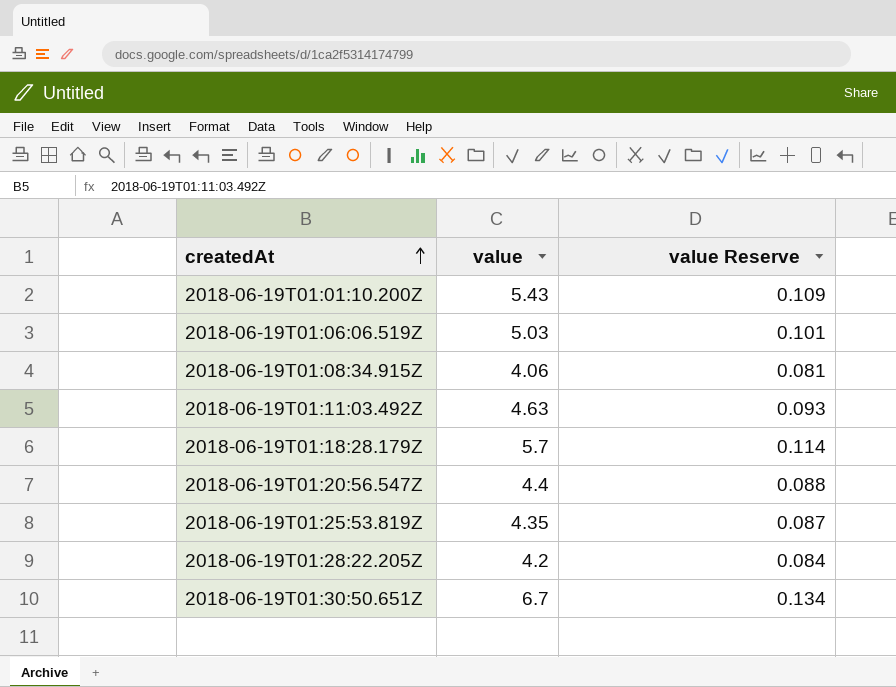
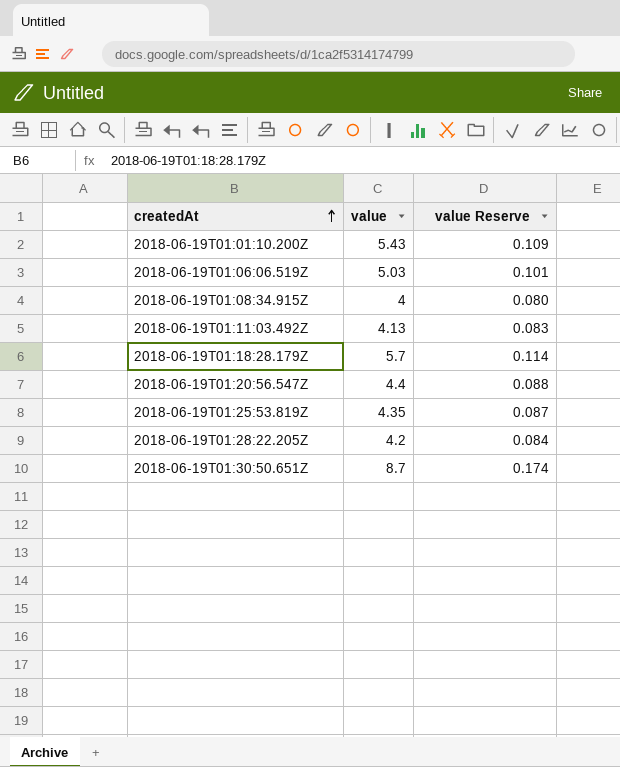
2018-06-19T01:08:34.915Z | value: 4.06 -> 4
2018-06-19T01:08:34.915Z | value Reserve: 0.081 -> 0.080
2018-06-19T01:11:03.492Z | value: 4.63 -> 4.13
2018-06-19T01:11:03.492Z | value Reserve: 0.093 -> 0.083
2018-06-19T01:30:50.651Z | value: 6.7 -> 8.7
2018-06-19T01:30:50.651Z | value Reserve: 0.134 -> 0.174

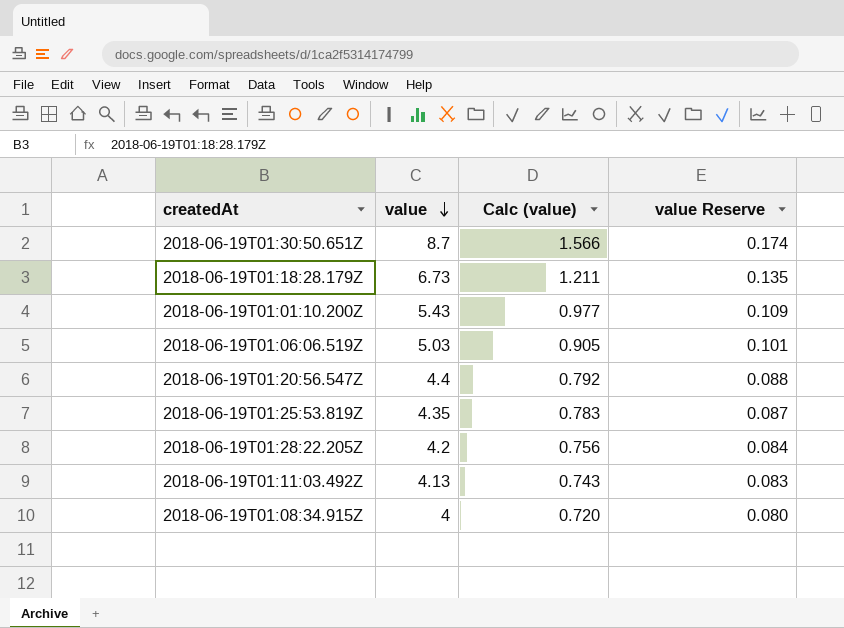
row order: createdAt ascending -> value descending
column Calc (value) | formula: none -> [value] * 0.18
2018-06-19T01:18:28.179Z | value: 5.7 -> 6.73
2018-06-19T01:18:28.179Z | value Reserve: 0.114 -> 0.135

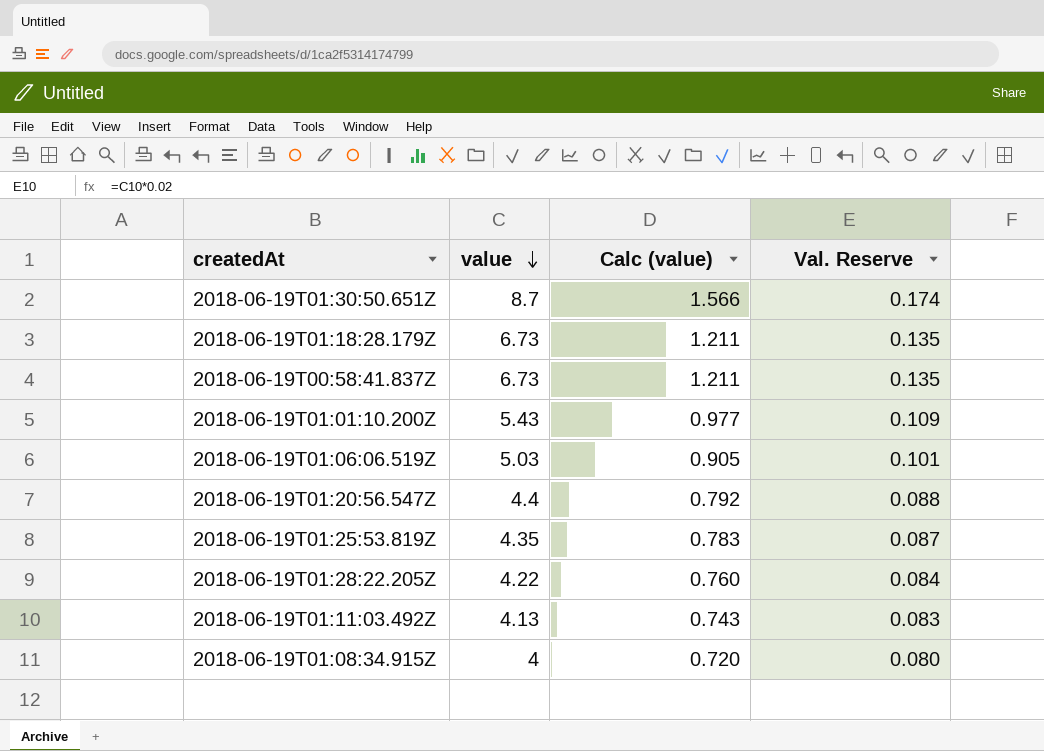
column name: value Reserve -> Val. Reserve
row 2018-06-19T00:58:41.837Z: none -> 6.73 | 1.211 | 0.135
2018-06-19T01:28:22.205Z | value: 4.2 -> 4.22
2018-06-19T01:28:22.205Z | Calc (value): 0.756 -> 0.760

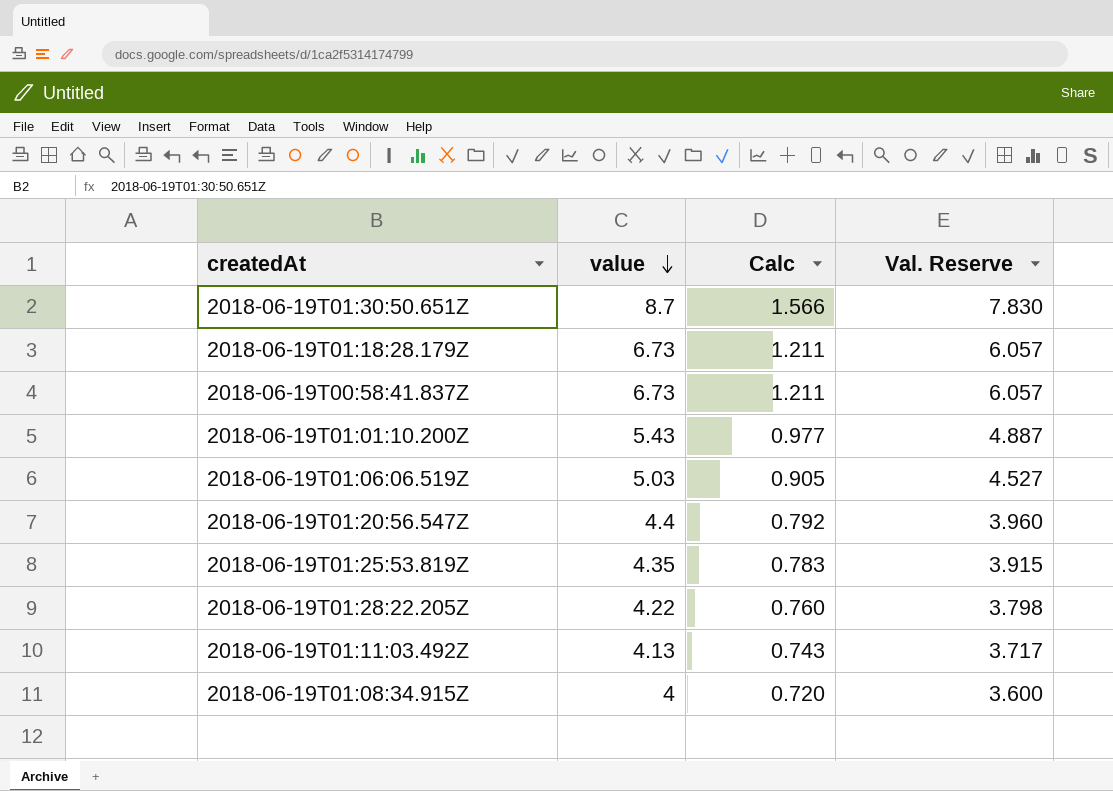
column name: Calc (value) -> Calc
column Val. Reserve | formula: [value] * 0.02 -> [value] * 0.9

